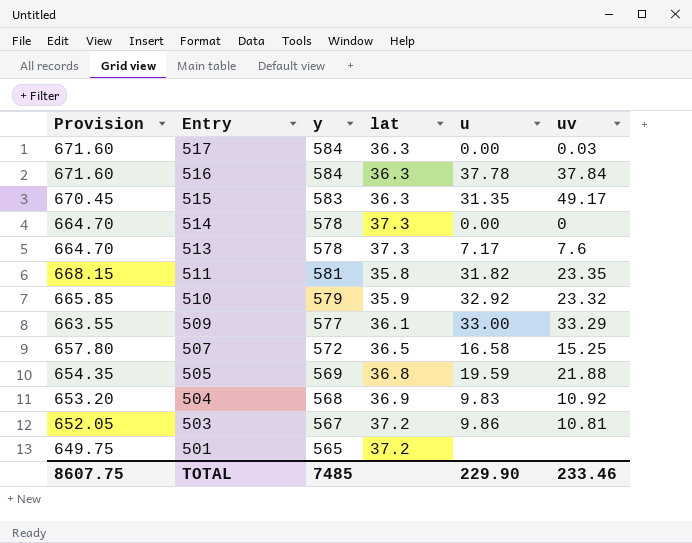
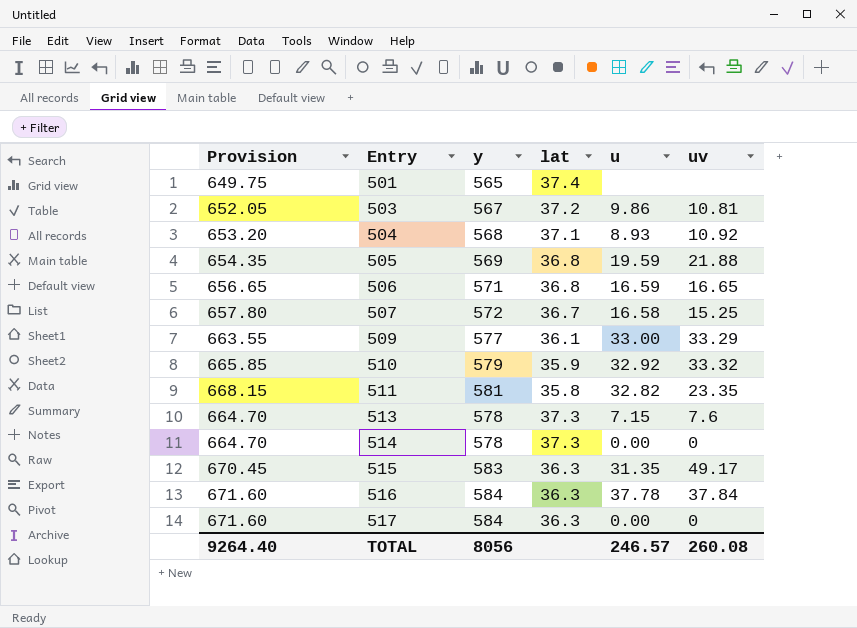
row order: Entry descending -> Entry ascending
501 | lat: 37.2 -> 37.4
504 | lat: 36.9 -> 37.1
504 | u: 9.83 -> 8.93
row 506: none -> 656.65 | 571 | 36.8 | 16.59 | 16.65
507 | lat: 36.5 -> 36.7
510 | uv: 23.32 -> 33.32
511 | u: 31.82 -> 32.82
513 | u: 7.17 -> 7.15
517 | uv: 0.03 -> 0
TOTAL | Provision: 8607.75 -> 9264.40
TOTAL | y: 7485 -> 8056
TOTAL | u: 229.90 -> 246.57
TOTAL | uv: 233.46 -> 260.08

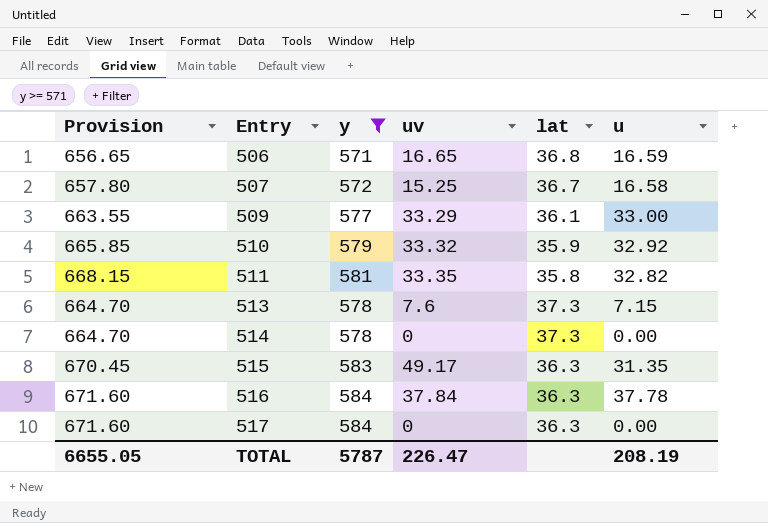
filter: none -> y >= 571
column uv | position: 6 -> 4
511 | uv: 23.35 -> 33.35
TOTAL | Provision: 9264.40 -> 6655.05
TOTAL | y: 8056 -> 5787
TOTAL | uv: 260.08 -> 226.47
TOTAL | u: 246.57 -> 208.19

